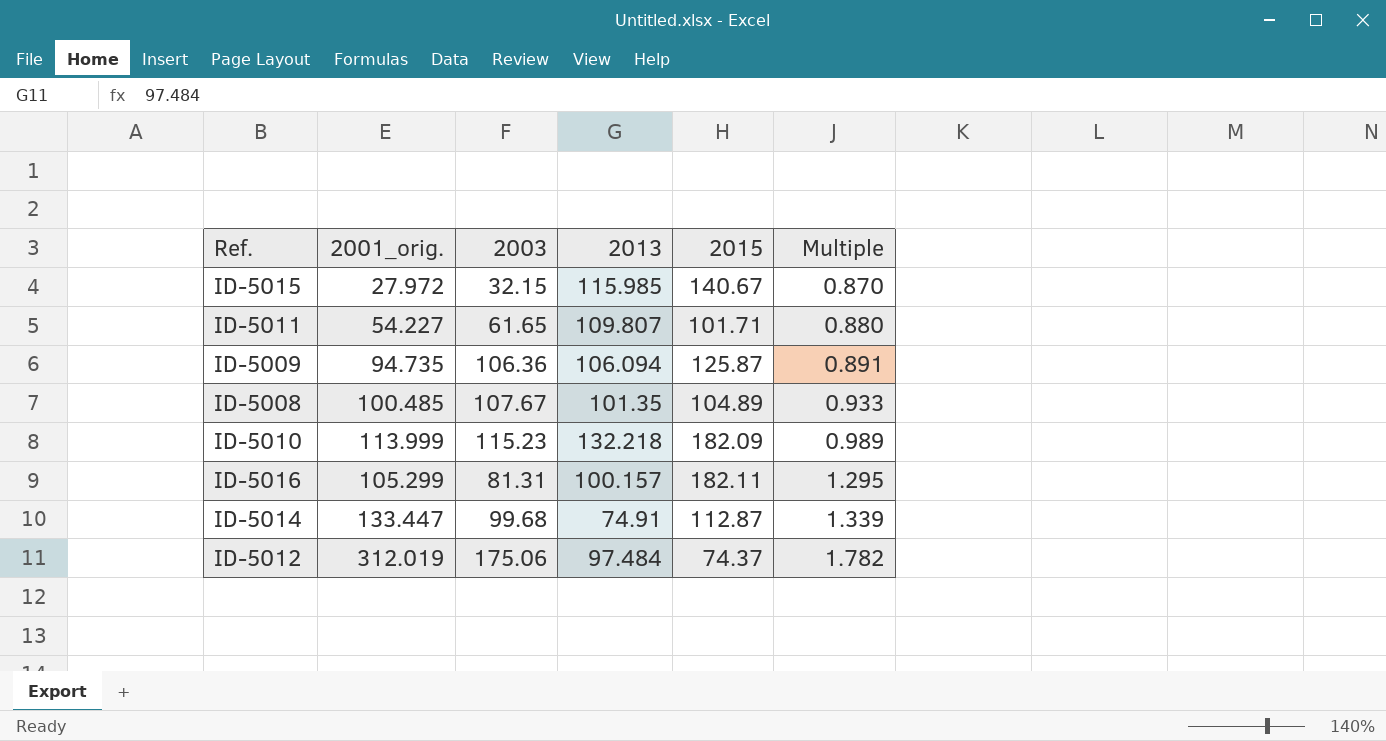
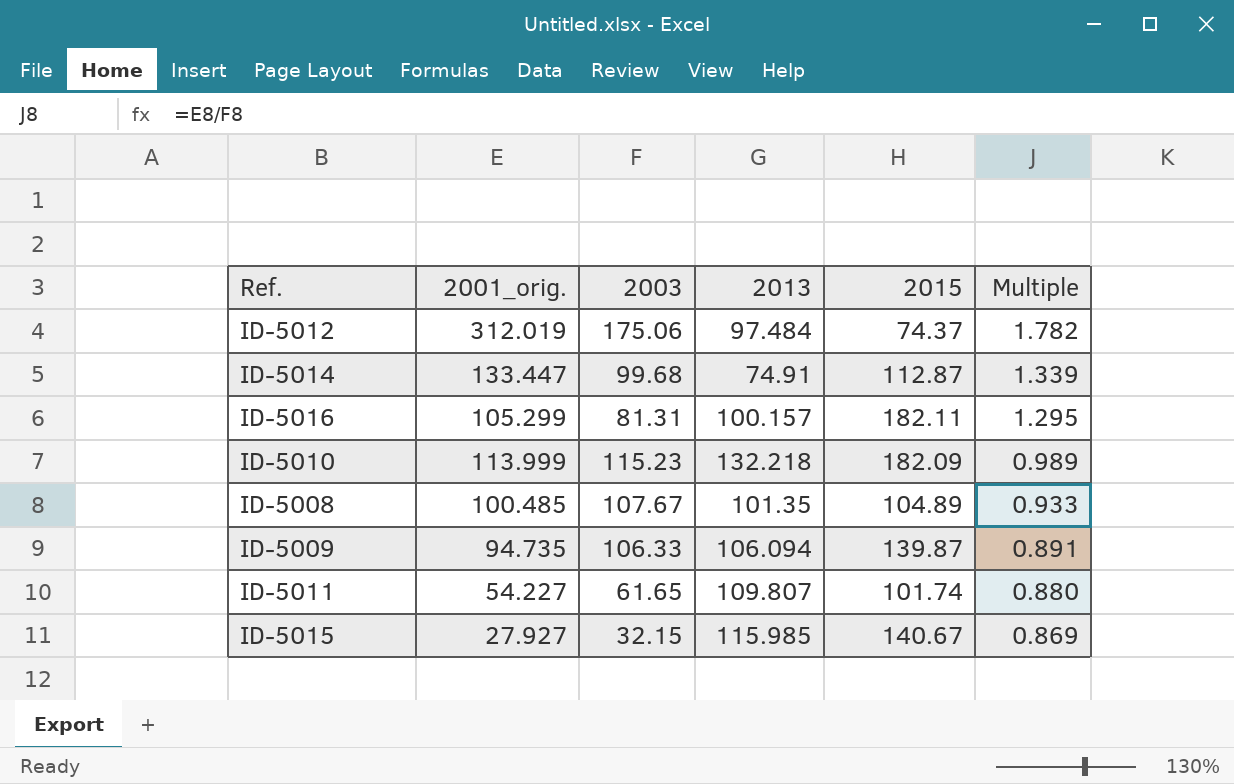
row order: Multiple ascending -> Multiple descending
ID-5009 | 2003: 106.36 -> 106.33
ID-5009 | 2015: 125.87 -> 139.87
ID-5011 | 2015: 101.71 -> 101.74
ID-5015 | 2001_orig.: 27.972 -> 27.927
ID-5015 | Multiple: 0.870 -> 0.869

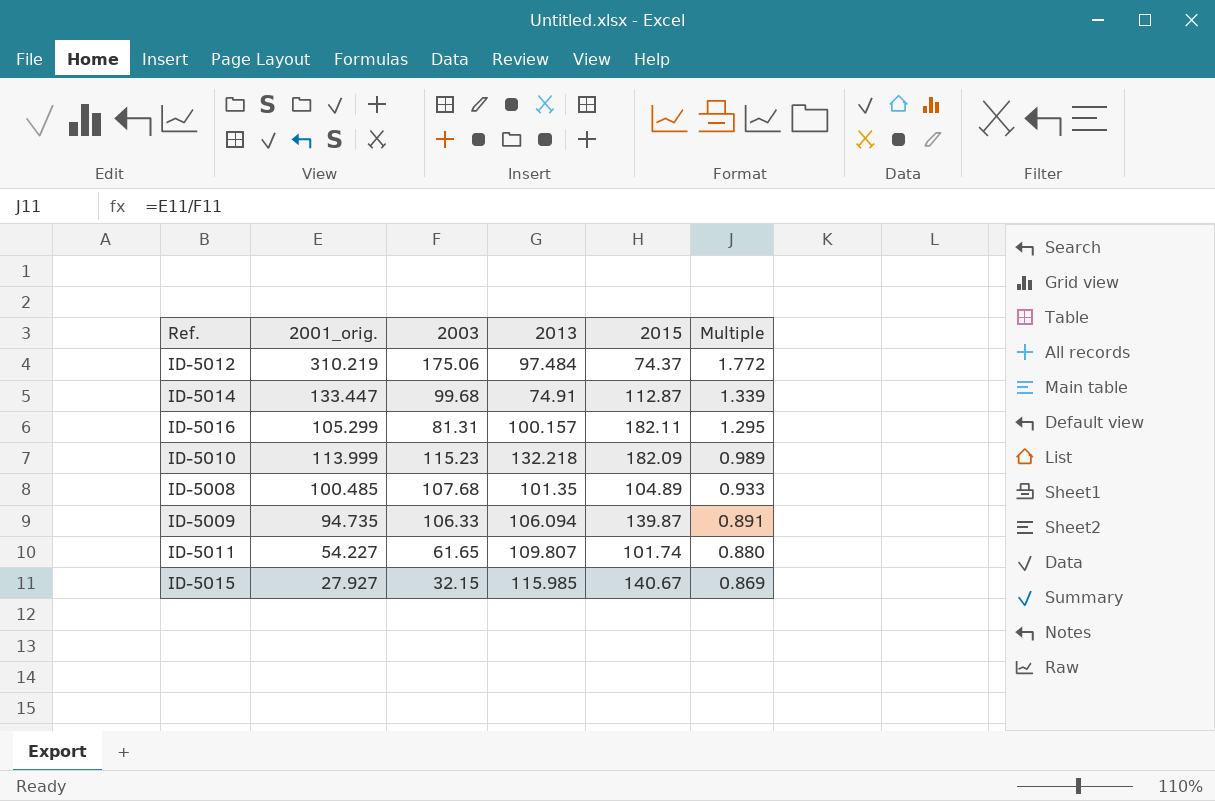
ID-5012 | 2001_orig.: 312.019 -> 310.219
ID-5012 | Multiple: 1.782 -> 1.772
ID-5008 | 2003: 107.67 -> 107.68

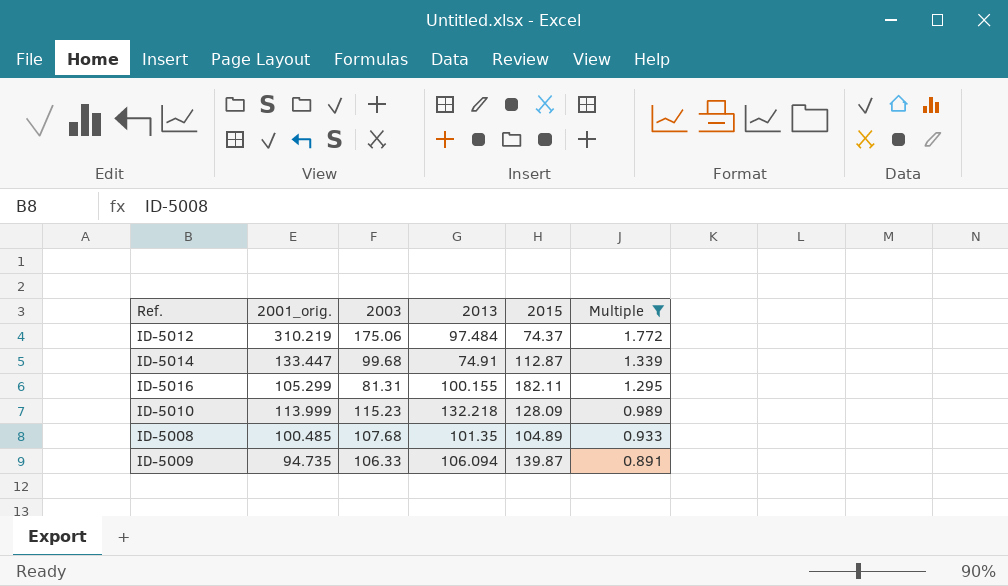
filter: none -> Multiple >= 0.891
ID-5016 | 2013: 100.157 -> 100.155
ID-5010 | 2015: 182.09 -> 128.09

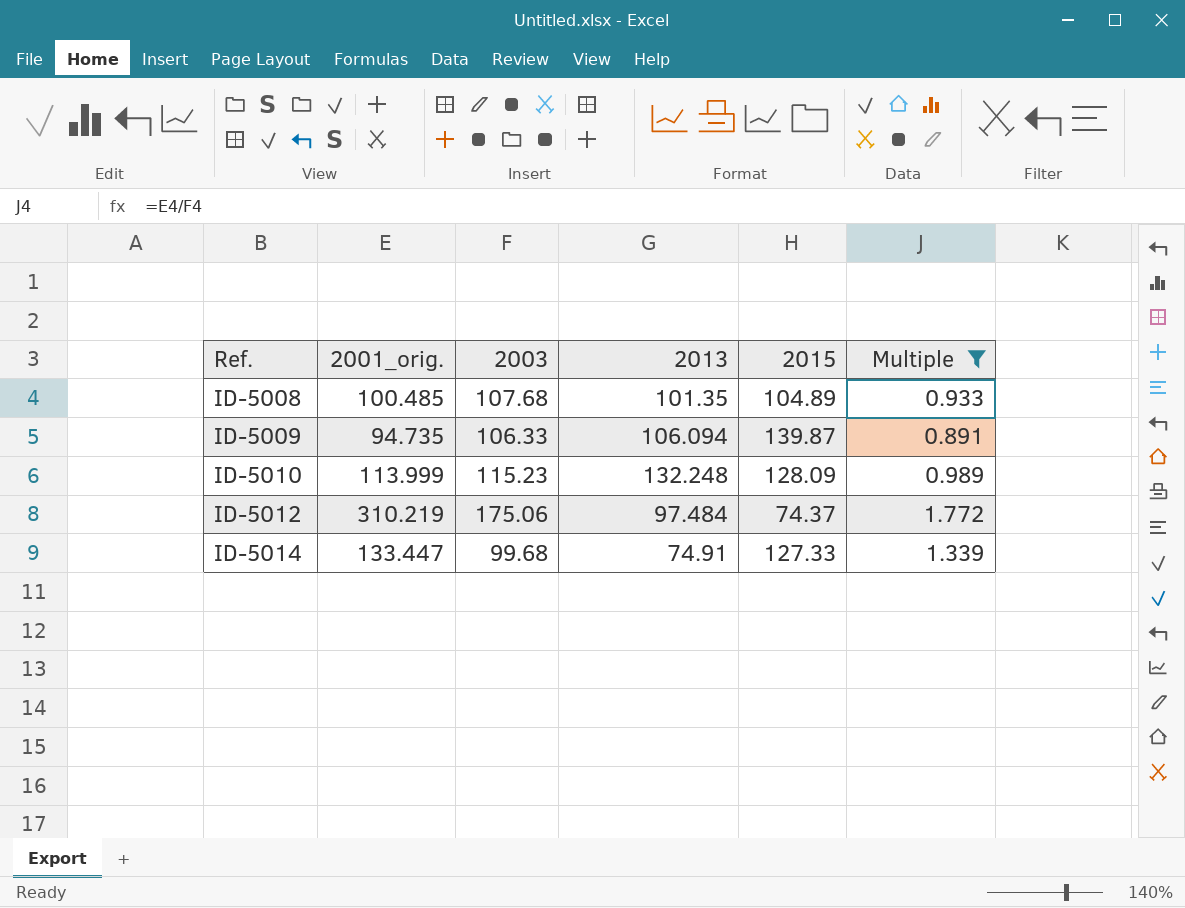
row order: Multiple descending -> Ref. ascending
row ID-5016: 105.299 | 81.31 | 100.155 | 182.11 | 1.295 -> none
ID-5010 | 2013: 132.218 -> 132.248
ID-5014 | 2015: 112.87 -> 127.33

